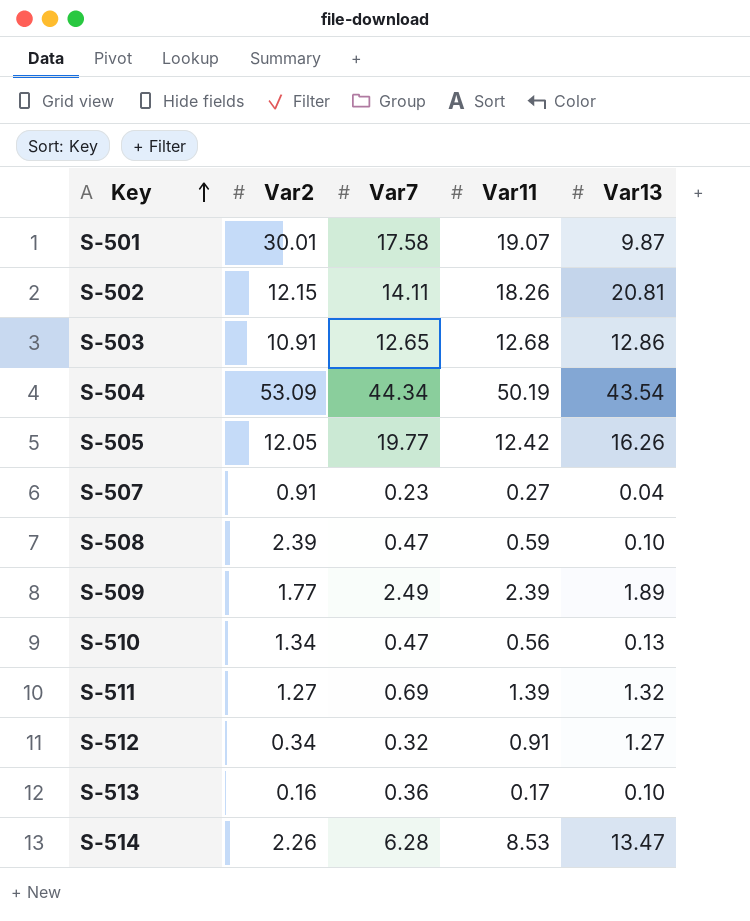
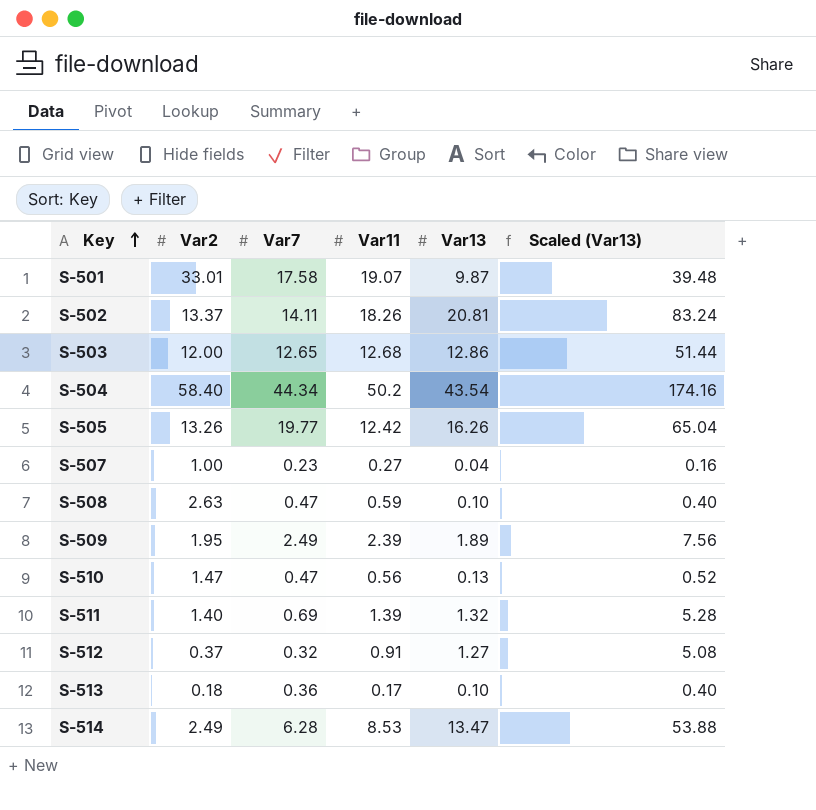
column Scaled (Var13) | formula: none -> [Var13] * 4
S-501 | Var2: 30.01 -> 33.01
S-502 | Var2: 12.15 -> 13.37
S-503 | Var2: 10.91 -> 12.00
S-504 | Var2: 53.09 -> 58.40
S-504 | Var11: 50.19 -> 50.2
S-505 | Var2: 12.05 -> 13.26
S-507 | Var2: 0.91 -> 1.00
S-508 | Var2: 2.39 -> 2.63
S-509 | Var2: 1.77 -> 1.95
S-510 | Var2: 1.34 -> 1.47
S-511 | Var2: 1.27 -> 1.40
S-512 | Var2: 0.34 -> 0.37
S-513 | Var2: 0.16 -> 0.18
S-514 | Var2: 2.26 -> 2.49

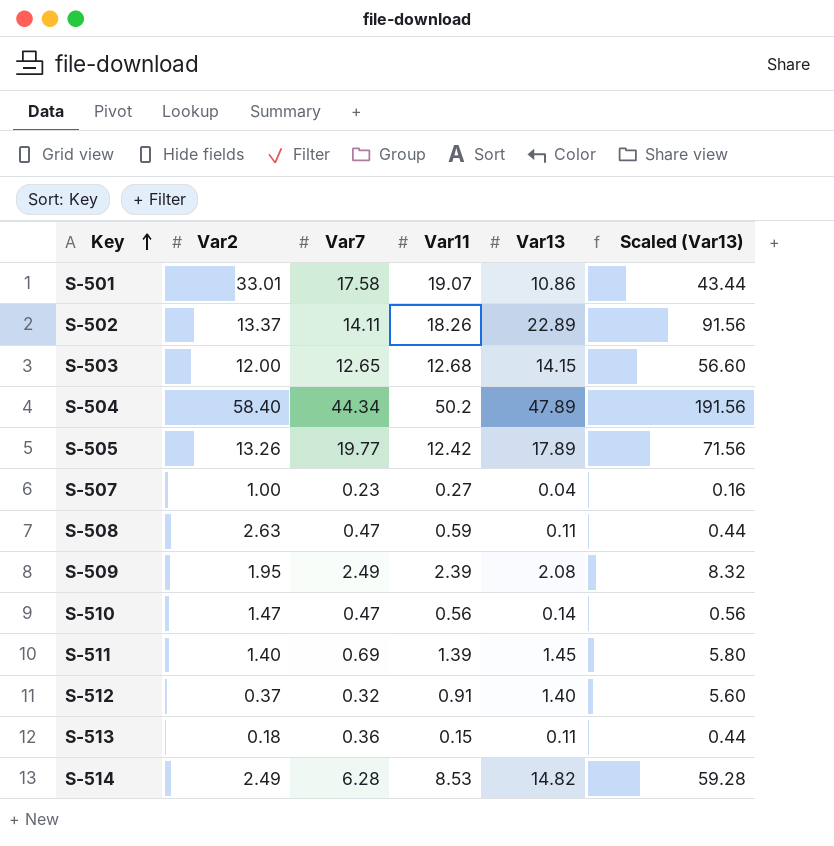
S-501 | Var13: 9.87 -> 10.86
S-501 | Scaled (Var13): 39.48 -> 43.44
S-502 | Var13: 20.81 -> 22.89
S-502 | Scaled (Var13): 83.24 -> 91.56
S-503 | Var13: 12.86 -> 14.15
S-503 | Scaled (Var13): 51.44 -> 56.60
S-504 | Var13: 43.54 -> 47.89
S-504 | Scaled (Var13): 174.16 -> 191.56
S-505 | Var13: 16.26 -> 17.89
S-505 | Scaled (Var13): 65.04 -> 71.56
S-508 | Var13: 0.10 -> 0.11
S-508 | Scaled (Var13): 0.40 -> 0.44
S-509 | Var13: 1.89 -> 2.08
S-509 | Scaled (Var13): 7.56 -> 8.32
S-510 | Var13: 0.13 -> 0.14
S-510 | Scaled (Var13): 0.52 -> 0.56
S-511 | Var13: 1.32 -> 1.45
S-511 | Scaled (Var13): 5.28 -> 5.80
S-512 | Var13: 1.27 -> 1.40
S-512 | Scaled (Var13): 5.08 -> 5.60
S-513 | Var11: 0.17 -> 0.15
S-513 | Var13: 0.10 -> 0.11
S-513 | Scaled (Var13): 0.40 -> 0.44
S-514 | Var13: 13.47 -> 14.82
S-514 | Scaled (Var13): 53.88 -> 59.28

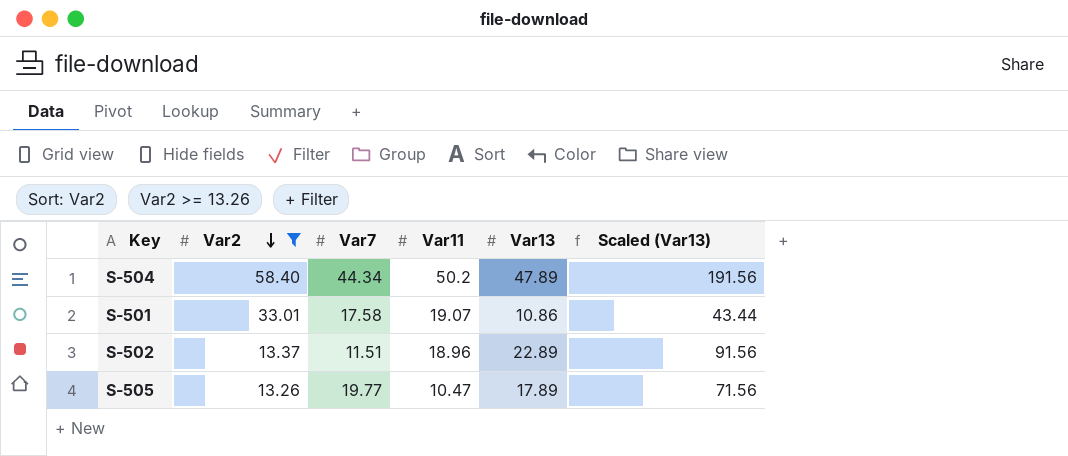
filter: none -> Var2 >= 13.26
row order: Key ascending -> Var2 descending
S-502 | Var7: 14.11 -> 11.51
S-502 | Var11: 18.26 -> 18.96
S-505 | Var11: 12.42 -> 10.47

